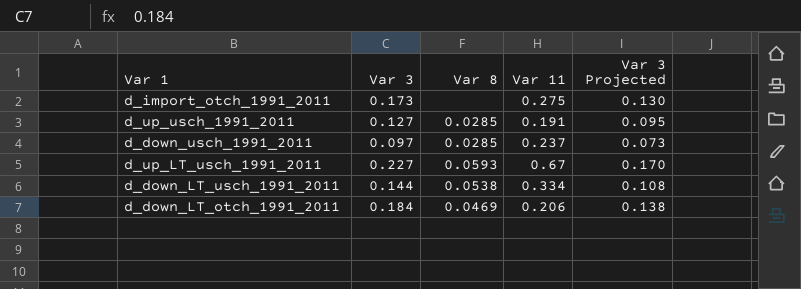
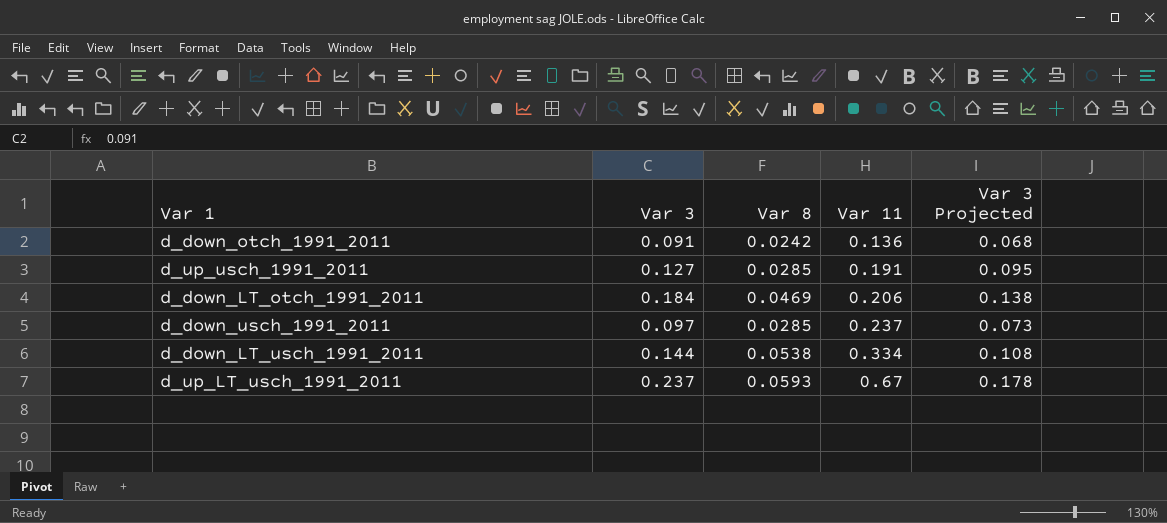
row order: none -> Var 11 ascending
row d_import_otch_1991_2011: 0.173 | none | 0.275 | 0.130 -> none
row d_down_otch_1991_2011: none -> 0.091 | 0.0242 | 0.136 | 0.068
d_up_LT_usch_1991_2011 | Var 3: 0.227 -> 0.237
d_up_LT_usch_1991_2011 | Var 3 Projected: 0.170 -> 0.178

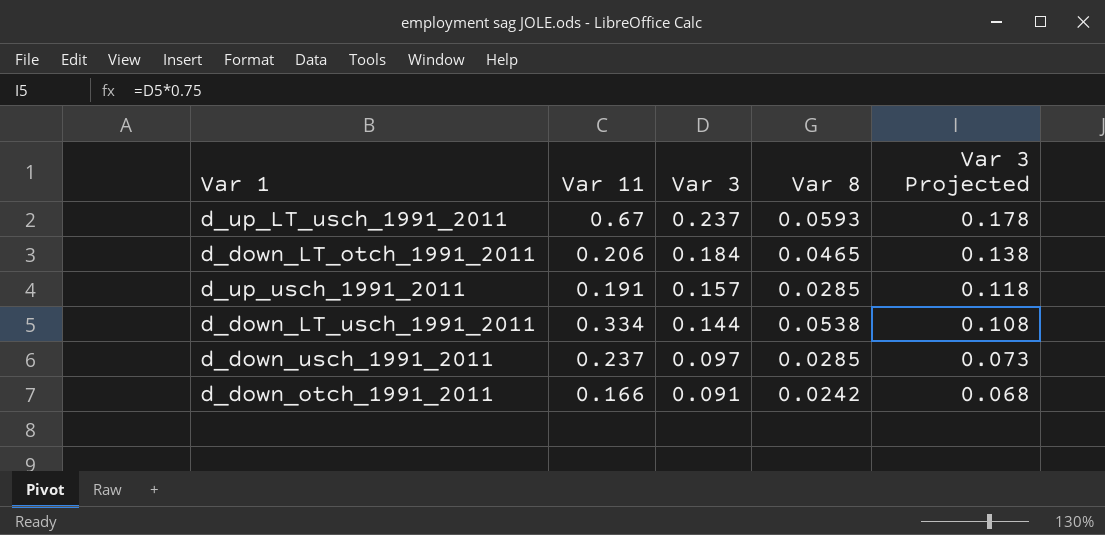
row order: Var 11 ascending -> Var 3 descending
column Var 11 | position: 4 -> 2
d_down_LT_otch_1991_2011 | Var 8: 0.0469 -> 0.0465
d_up_usch_1991_2011 | Var 3: 0.127 -> 0.157
d_up_usch_1991_2011 | Var 3 Projected: 0.095 -> 0.118
d_down_otch_1991_2011 | Var 11: 0.136 -> 0.166

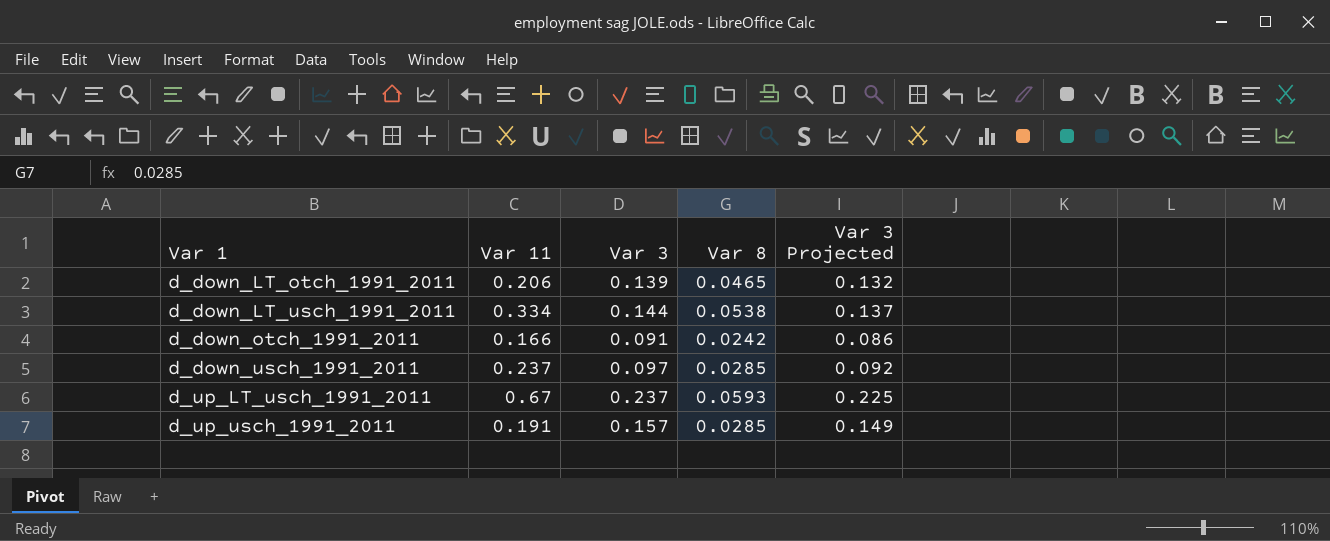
row order: Var 3 descending -> Var 1 ascending
column Var 3 Projected | formula: [Var 3] * 0.75 -> [Var 3] * 0.95
d_down_LT_otch_1991_2011 | Var 3: 0.184 -> 0.139

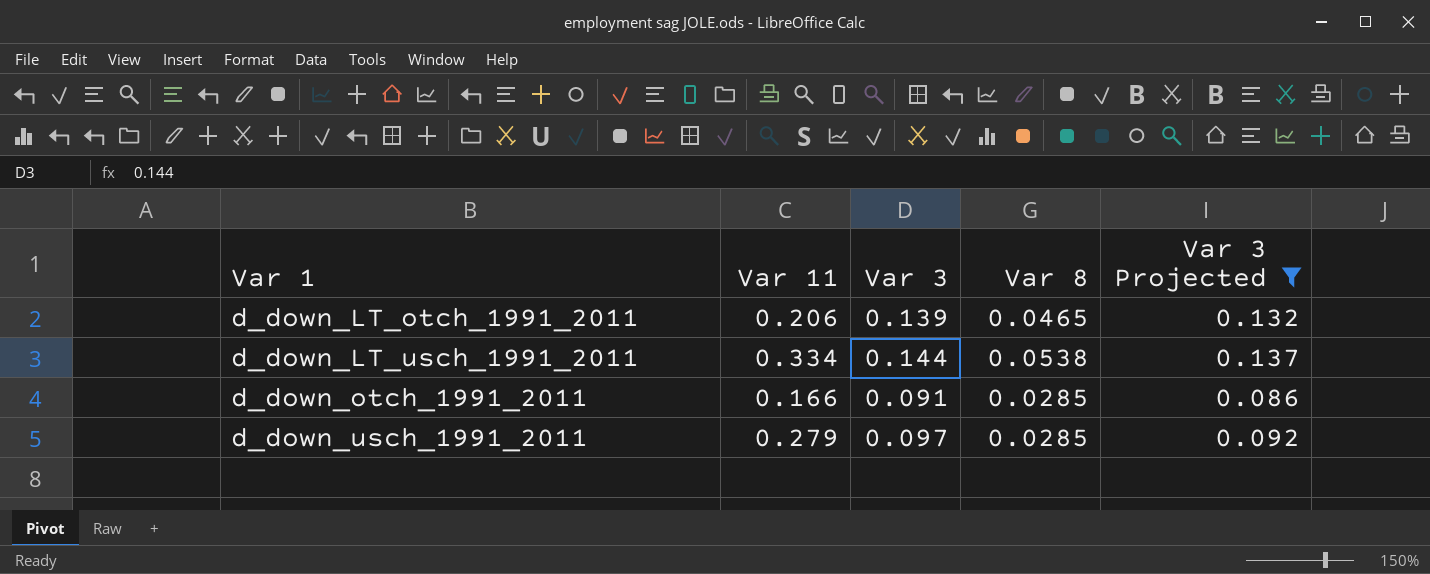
filter: none -> Var 3 Projected <= 0.137
d_down_otch_1991_2011 | Var 8: 0.0242 -> 0.0285
d_down_usch_1991_2011 | Var 11: 0.237 -> 0.279

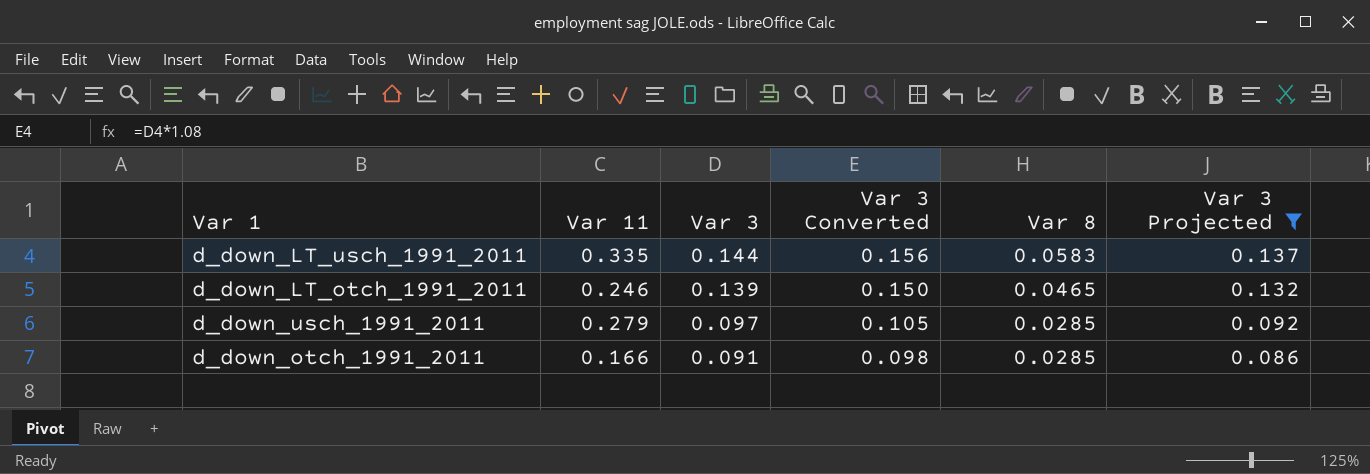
row order: Var 1 ascending -> Var 3 descending
column Var 3 Converted | formula: none -> [Var 3] * 1.08
d_down_LT_usch_1991_2011 | Var 11: 0.334 -> 0.335
d_down_LT_usch_1991_2011 | Var 8: 0.0538 -> 0.0583
d_down_LT_otch_1991_2011 | Var 11: 0.206 -> 0.246

